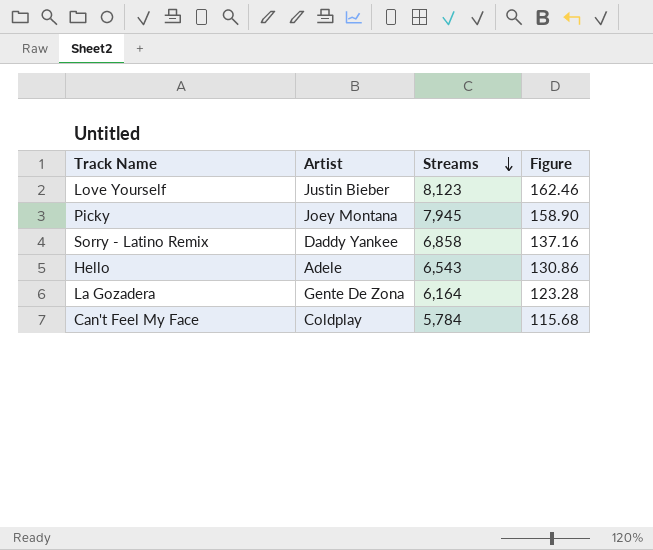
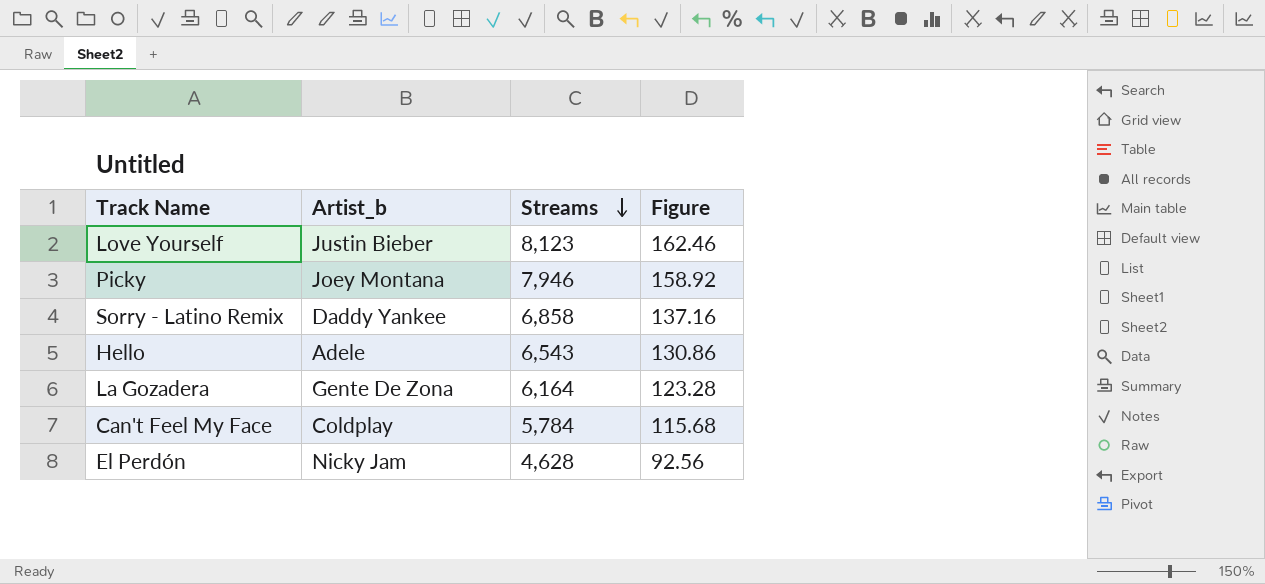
column name: Artist -> Artist_b
Picky | Streams: 7,945 -> 7,946
Picky | Figure: 158.90 -> 158.92
row El Perdón: none -> Nicky Jam | 4,628 | 92.56

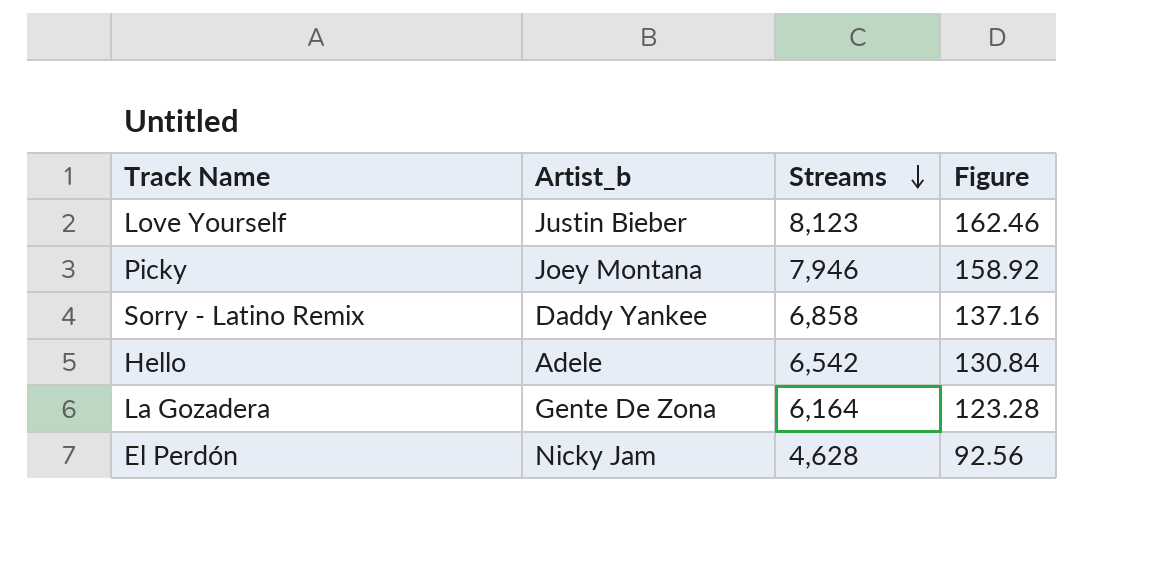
row Can't Feel My Face: Coldplay | 5,784 | 115.68 -> none
Hello | Streams: 6,543 -> 6,542
Hello | Figure: 130.86 -> 130.84

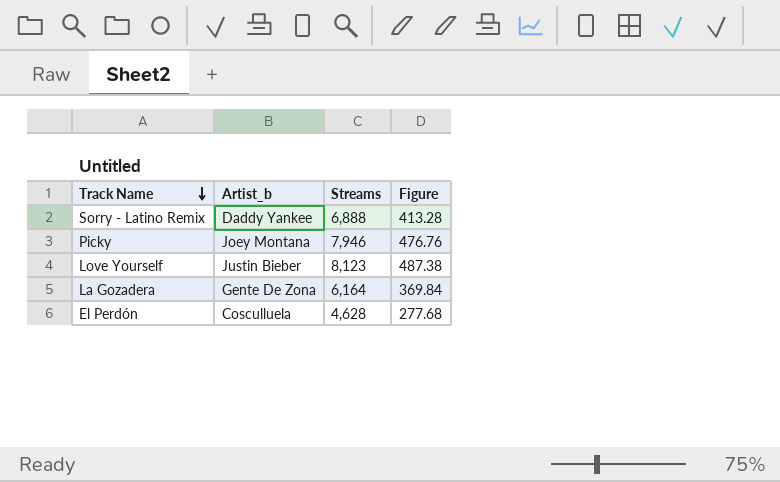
row order: Streams descending -> Track Name descending
column Figure | formula: [Streams] * 0.02 -> [Streams] * 0.06
row Hello: Adele | 6,542 | 130.84 -> none
Sorry - Latino Remix | Streams: 6,858 -> 6,888
El Perdón | Artist_b: Nicky Jam -> Cosculluela

